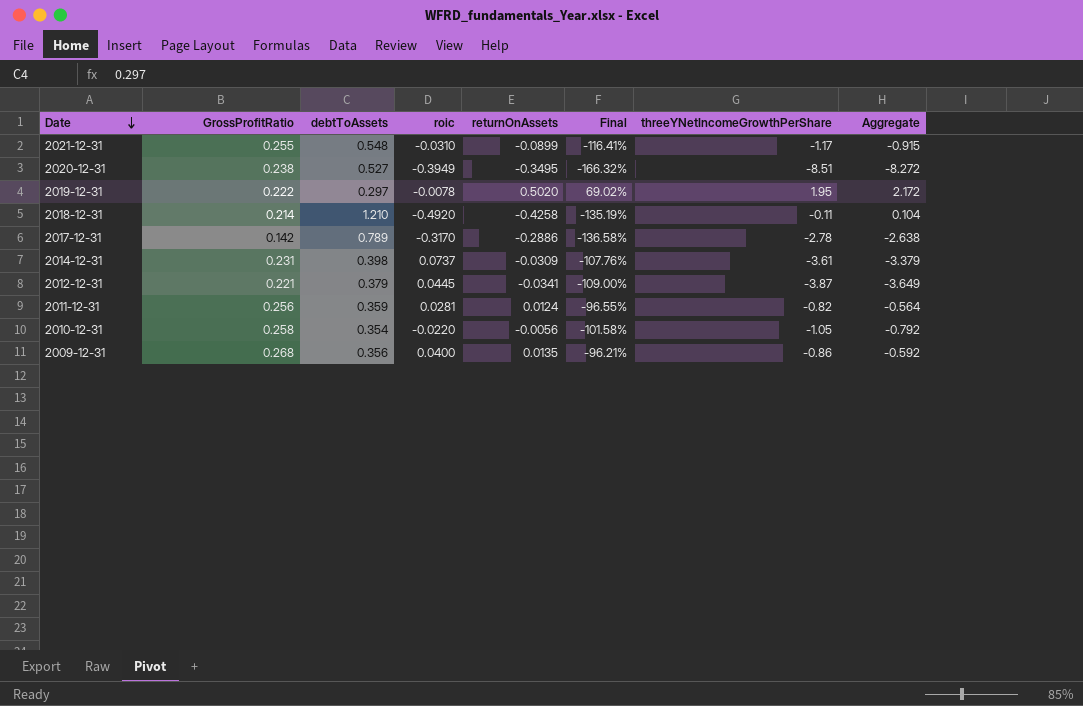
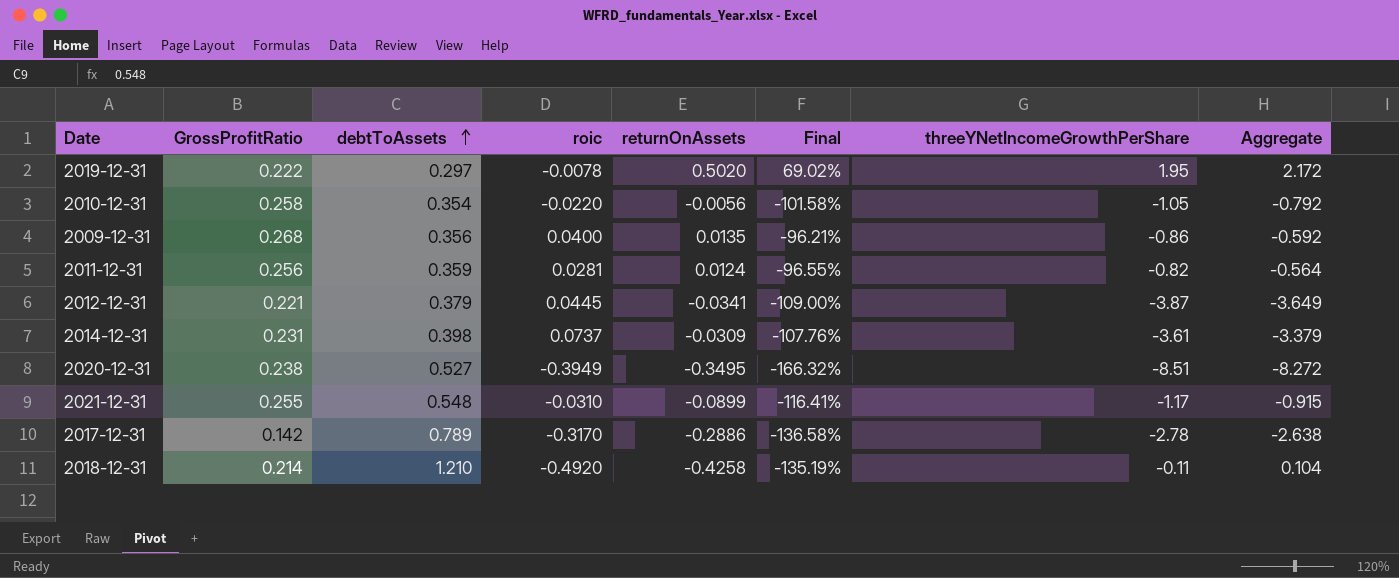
row order: Date descending -> debtToAssets ascending

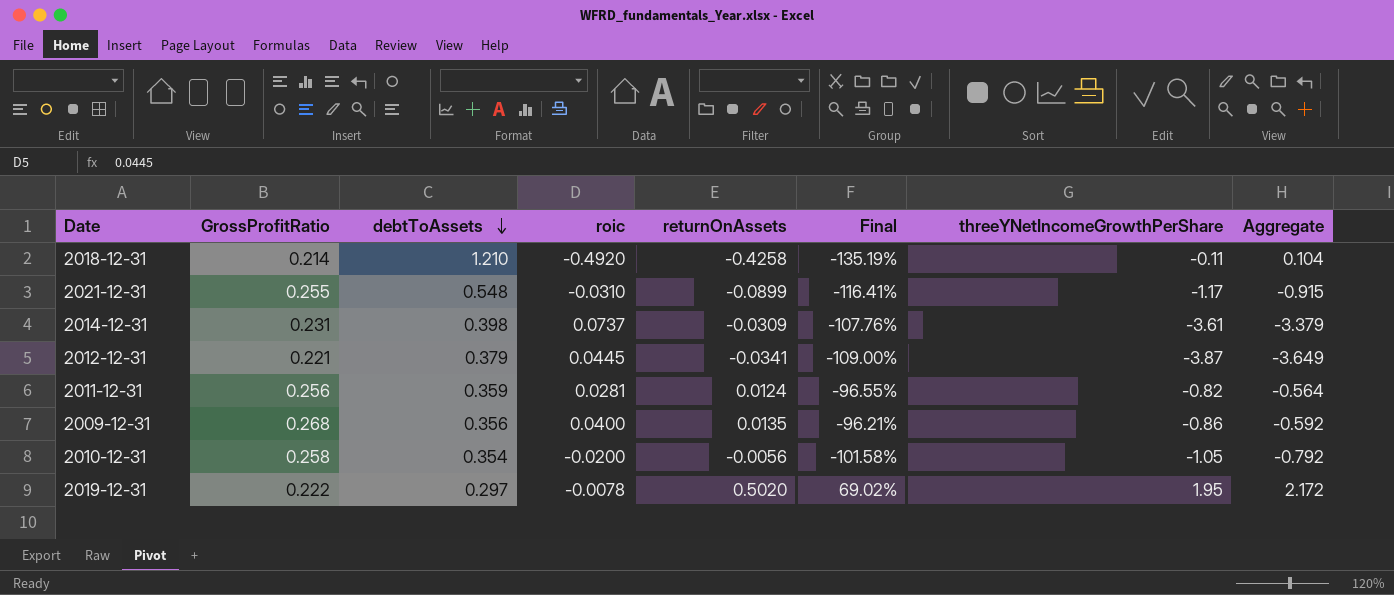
row order: debtToAssets ascending -> debtToAssets descending
row 2020-12-31: 0.238 | 0.527 | -0.3949 | -0.3495 | -166.32% | -8.51 | -8.272 -> none
row 2017-12-31: 0.142 | 0.789 | -0.3170 | -0.2886 | -136.58% | -2.78 | -2.638 -> none
2010-12-31 | roic: -0.0220 -> -0.0200

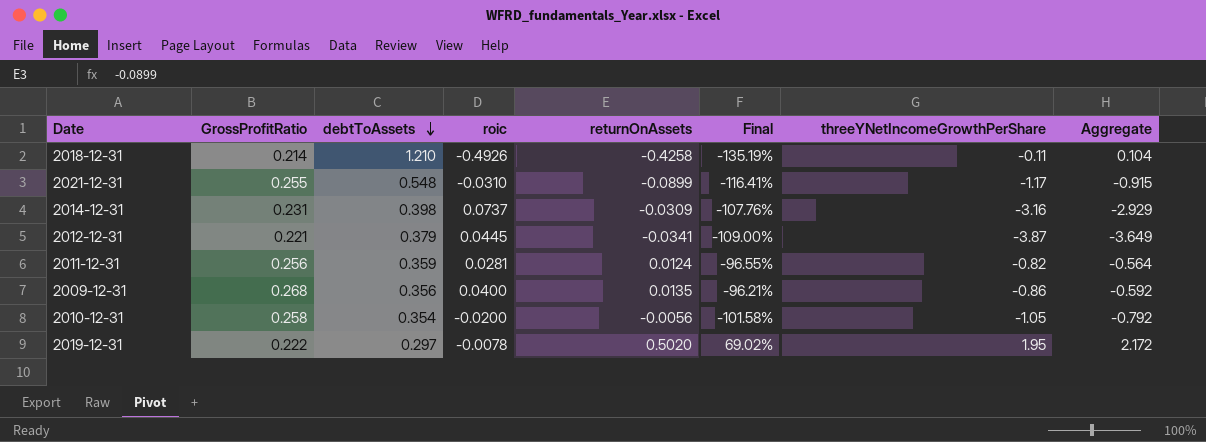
2018-12-31 | roic: -0.4920 -> -0.4926
2014-12-31 | threeYNetIncomeGrowthPerShare: -3.61 -> -3.16
2014-12-31 | Aggregate: -3.379 -> -2.929

